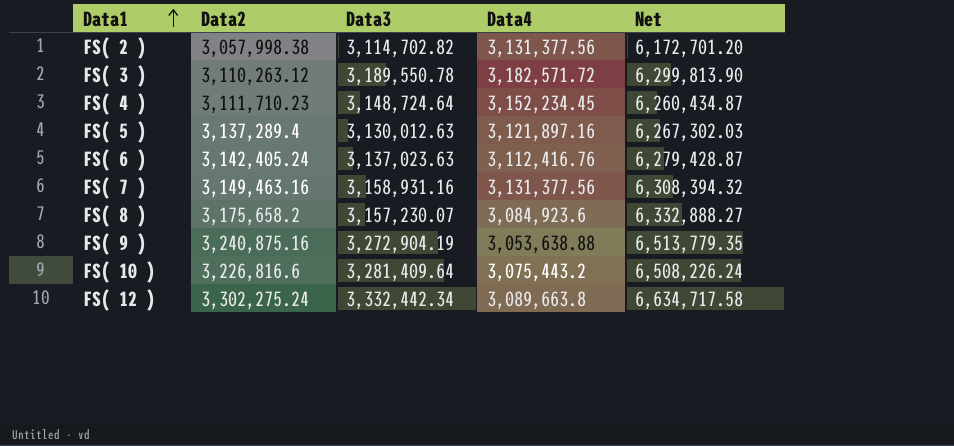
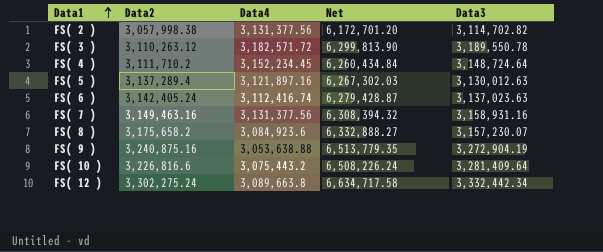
column Data3 | position: 3 -> 5
FS( 4 ) | Data2: 3,111,710.23 -> 3,111,710.2
FS( 4 ) | Net: 6,260,434.87 -> 6,260,434.84
FS( 6 ) | Data4: 3,112,416.76 -> 3,112,416.74

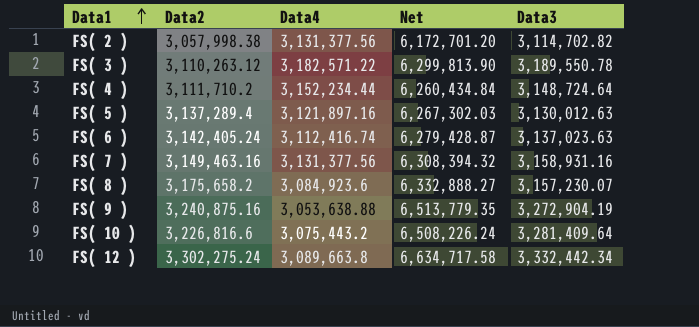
FS( 3 ) | Data4: 3,182,571.72 -> 3,182,571.22
FS( 4 ) | Data4: 3,152,234.45 -> 3,152,234.44

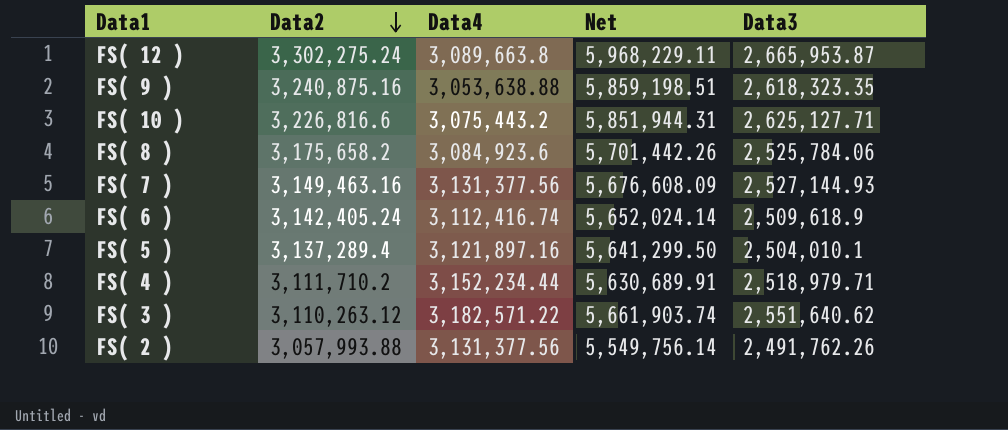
row order: Data1 ascending -> Data2 descending
FS( 12 ) | Net: 6,634,717.58 -> 5,968,229.11
FS( 12 ) | Data3: 3,332,442.34 -> 2,665,953.87
FS( 9 ) | Net: 6,513,779.35 -> 5,859,198.51
FS( 9 ) | Data3: 3,272,904.19 -> 2,618,323.35
FS( 10 ) | Net: 6,508,226.24 -> 5,851,944.31
FS( 10 ) | Data3: 3,281,409.64 -> 2,625,127.71
FS( 8 ) | Net: 6,332,888.27 -> 5,701,442.26
FS( 8 ) | Data3: 3,157,230.07 -> 2,525,784.06
FS( 7 ) | Net: 6,308,394.32 -> 5,676,608.09
FS( 7 ) | Data3: 3,158,931.16 -> 2,527,144.93
FS( 6 ) | Net: 6,279,428.87 -> 5,652,024.14
FS( 6 ) | Data3: 3,137,023.63 -> 2,509,618.9
FS( 5 ) | Net: 6,267,302.03 -> 5,641,299.50
FS( 5 ) | Data3: 3,130,012.63 -> 2,504,010.1
FS( 4 ) | Net: 6,260,434.84 -> 5,630,689.91
FS( 4 ) | Data3: 3,148,724.64 -> 2,518,979.71
FS( 3 ) | Net: 6,299,813.90 -> 5,661,903.74
FS( 3 ) | Data3: 3,189,550.78 -> 2,551,640.62
FS( 2 ) | Data2: 3,057,998.38 -> 3,057,993.88
FS( 2 ) | Net: 6,172,701.20 -> 5,549,756.14
FS( 2 ) | Data3: 3,114,702.82 -> 2,491,762.26

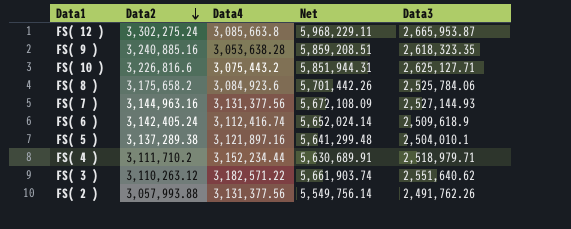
FS( 12 ) | Data4: 3,089,663.8 -> 3,085,663.8
FS( 9 ) | Data2: 3,240,875.16 -> 3,240,885.16
FS( 9 ) | Data4: 3,053,638.88 -> 3,053,638.28
FS( 9 ) | Net: 5,859,198.51 -> 5,859,208.51
FS( 7 ) | Data2: 3,149,463.16 -> 3,144,963.16
FS( 7 ) | Net: 5,676,608.09 -> 5,672,108.09
FS( 5 ) | Data2: 3,137,289.4 -> 3,137,289.38
FS( 5 ) | Net: 5,641,299.50 -> 5,641,299.48

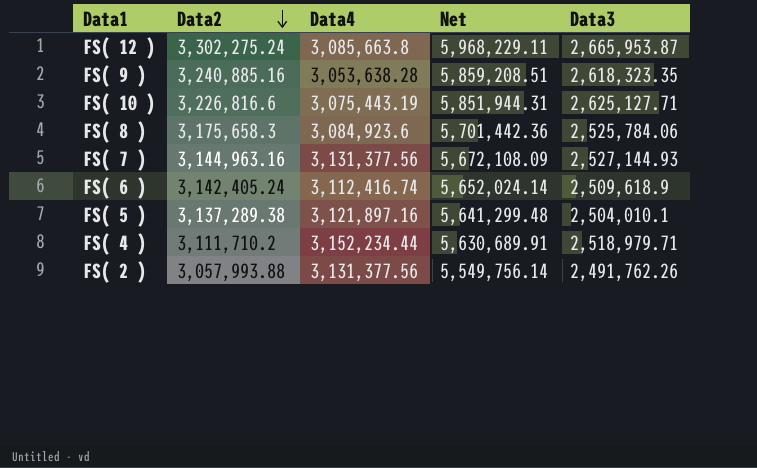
row FS( 3 ): 3,110,263.12 | 3,182,571.22 | 5,661,903.74 | 2,551,640.62 -> none
FS( 10 ) | Data4: 3,075,443.2 -> 3,075,443.19
FS( 8 ) | Data2: 3,175,658.2 -> 3,175,658.3
FS( 8 ) | Net: 5,701,442.26 -> 5,701,442.36

